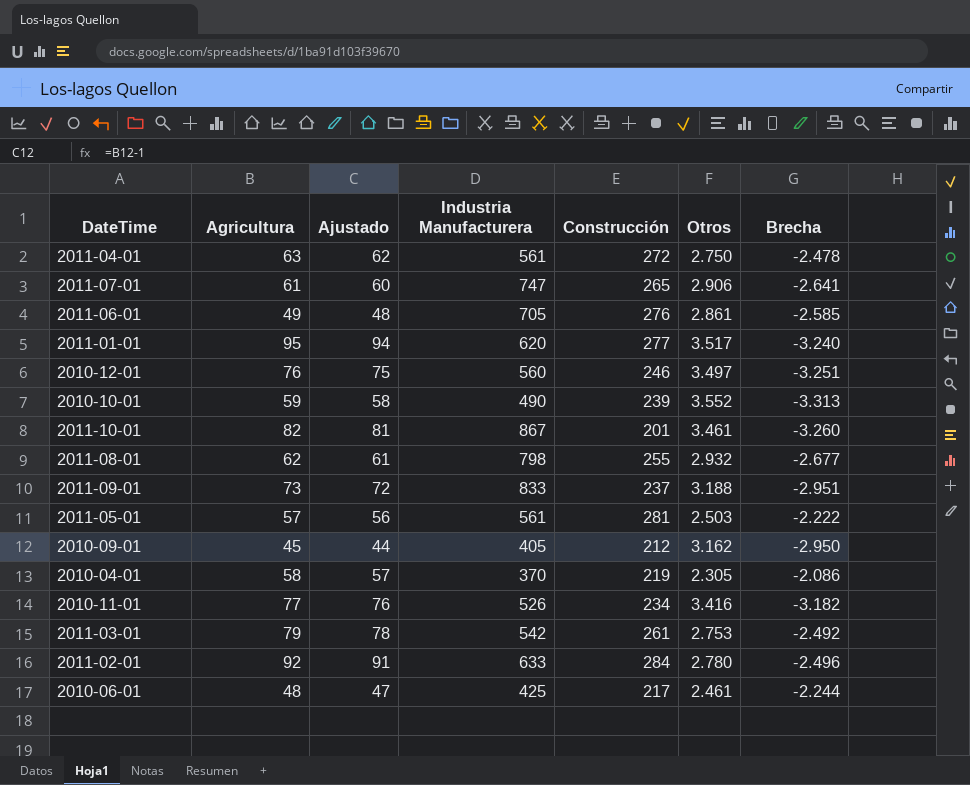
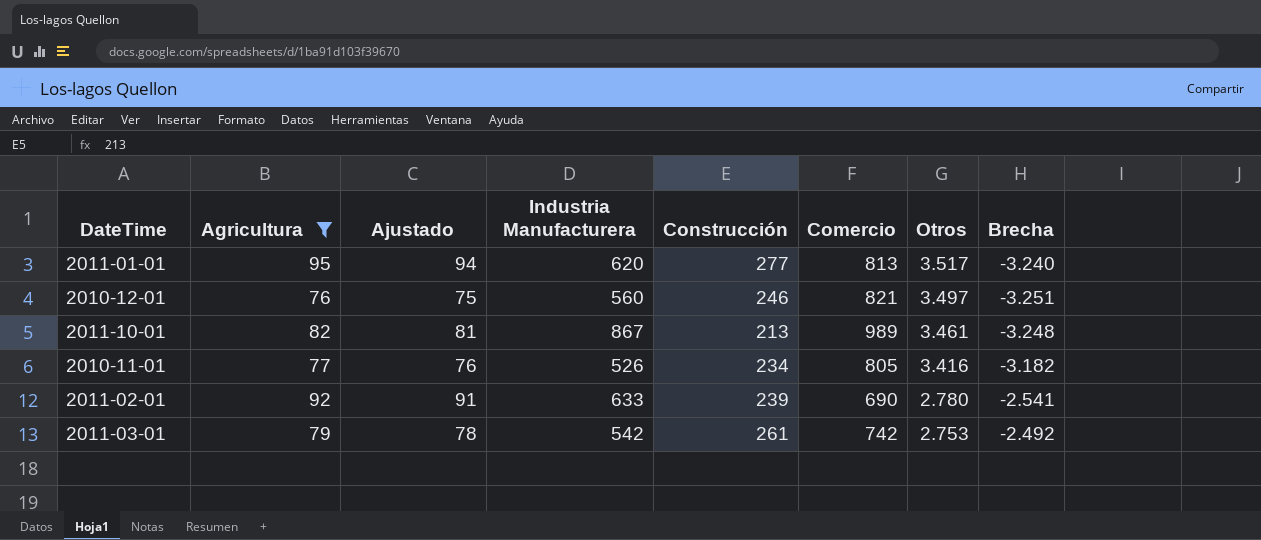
filter: none -> Agricultura >= 76
row order: none -> Otros descending
column Comercio | position: none -> 6
2011-10-01 | Construcción: 201 -> 213
2011-10-01 | Brecha: -3.260 -> -3.248
2011-02-01 | Construcción: 284 -> 239
2011-02-01 | Brecha: -2.496 -> -2.541

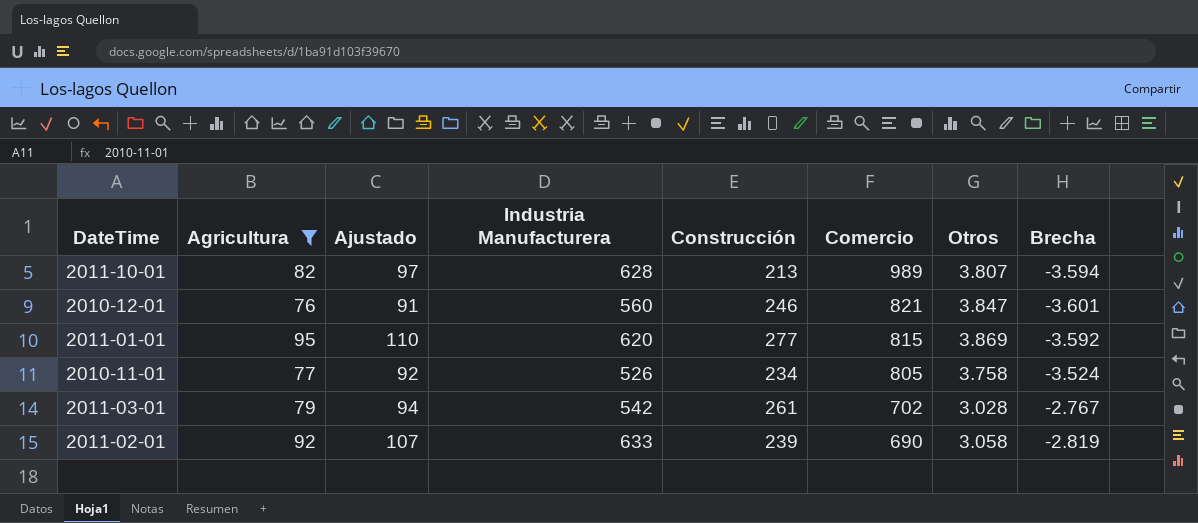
row order: Otros descending -> Comercio descending
column Ajustado | formula: [Agricultura] - 1 -> [Agricultura] + 15
2011-10-01 | Industria Manufacturera: 867 -> 628
2011-10-01 | Otros: 3.461 -> 3.807
2011-10-01 | Brecha: -3.248 -> -3.594
2010-12-01 | Otros: 3.497 -> 3.847
2010-12-01 | Brecha: -3.251 -> -3.601
2011-01-01 | Comercio: 813 -> 815
2011-01-01 | Otros: 3.517 -> 3.869
2011-01-01 | Brecha: -3.240 -> -3.592
2010-11-01 | Otros: 3.416 -> 3.758
2010-11-01 | Brecha: -3.182 -> -3.524
2011-03-01 | Comercio: 742 -> 702
2011-03-01 | Otros: 2.753 -> 3.028
2011-03-01 | Brecha: -2.492 -> -2.767
2011-02-01 | Otros: 2.780 -> 3.058
2011-02-01 | Brecha: -2.541 -> -2.819

